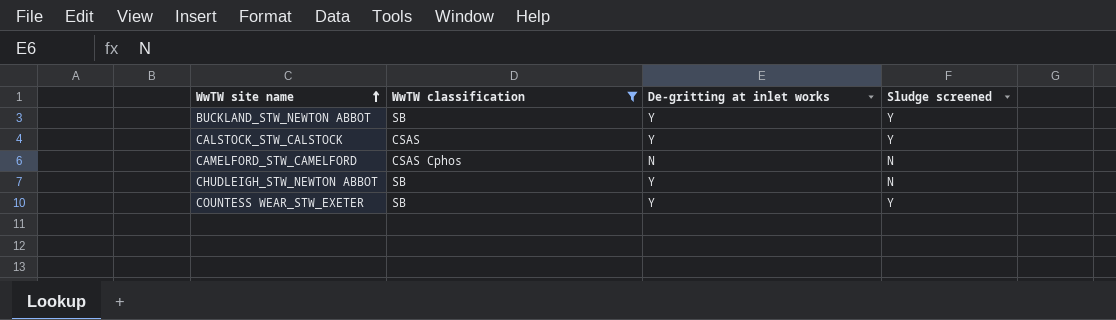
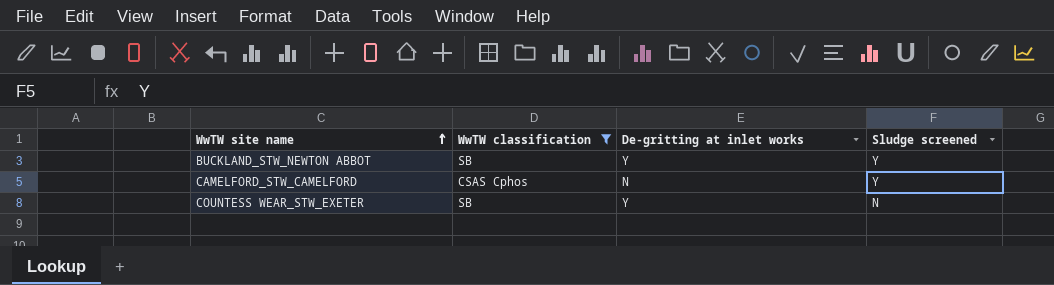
row CALSTOCK_STW_CALSTOCK: CSAS | Y | Y -> none
row CHUDLEIGH_STW_NEWTON ABBOT: SB | Y | N -> none
CAMELFORD_STW_CAMELFORD | Sludge screened: N -> Y
COUNTESS WEAR_STW_EXETER | Sludge screened: Y -> N

